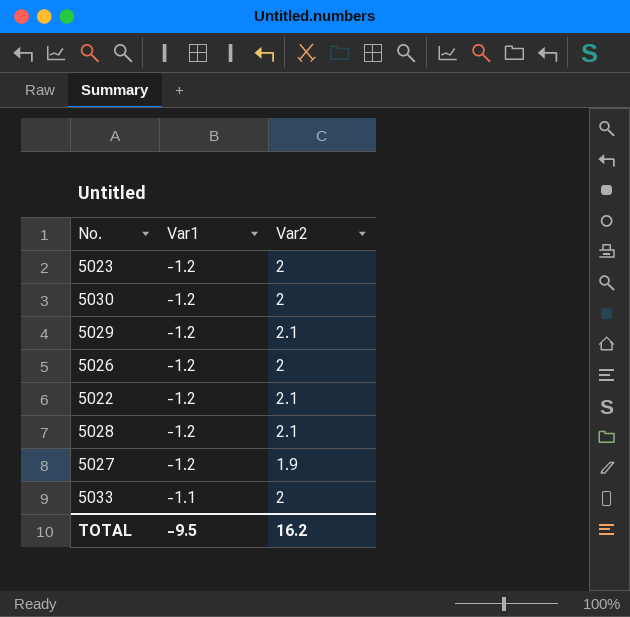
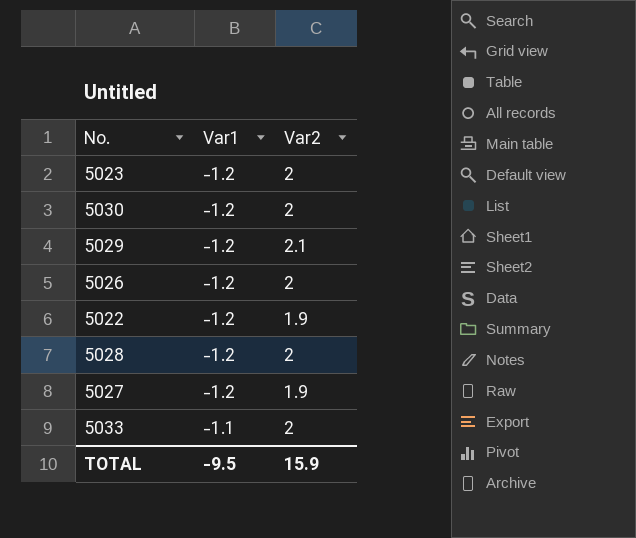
5022 | Var2: 2.1 -> 1.9
5028 | Var2: 2.1 -> 2
TOTAL | Var2: 16.2 -> 15.9

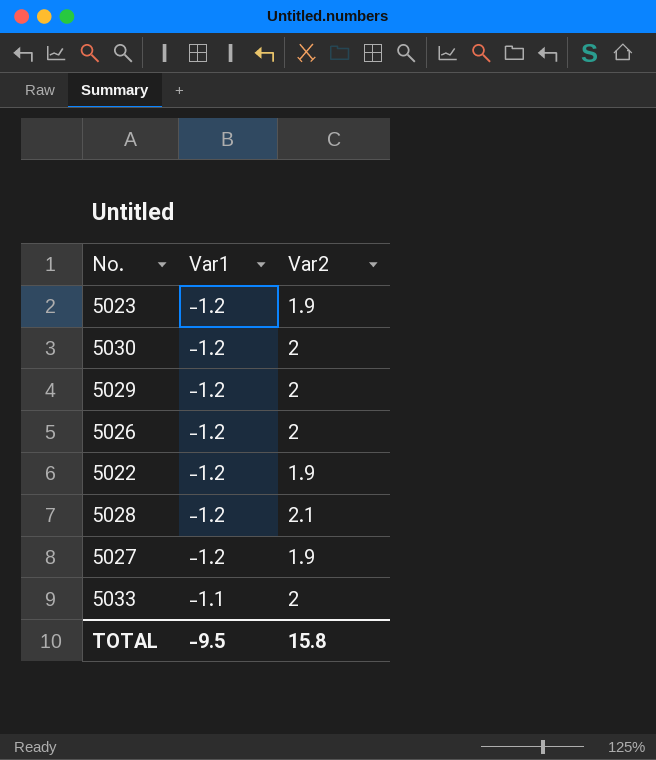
5023 | Var2: 2 -> 1.9
5029 | Var2: 2.1 -> 2
5028 | Var2: 2 -> 2.1
TOTAL | Var2: 15.9 -> 15.8

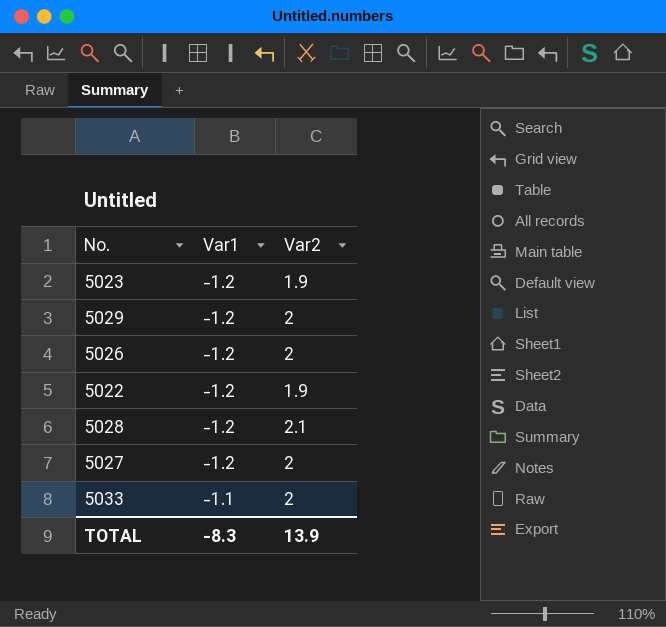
row 5030: -1.2 | 2 -> none
5027 | Var2: 1.9 -> 2
TOTAL | Var1: -9.5 -> -8.3
TOTAL | Var2: 15.8 -> 13.9

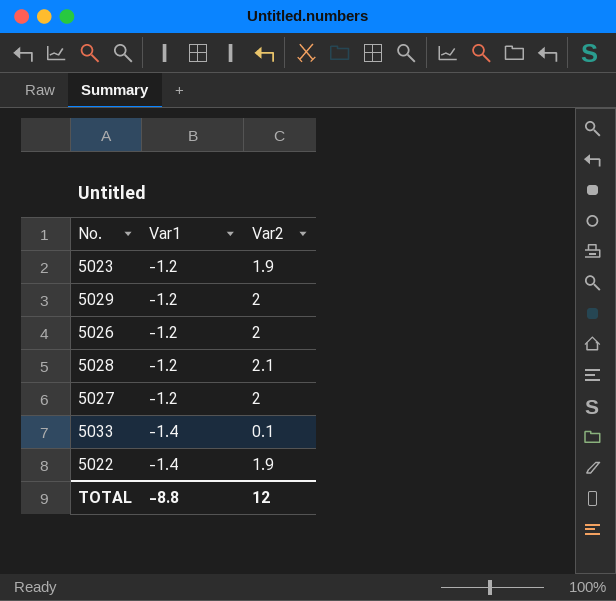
row order: Var1 ascending -> Var1 descending
5033 | Var1: -1.1 -> -1.4
5033 | Var2: 2 -> 0.1
5022 | Var1: -1.2 -> -1.4
TOTAL | Var1: -8.3 -> -8.8
TOTAL | Var2: 13.9 -> 12

